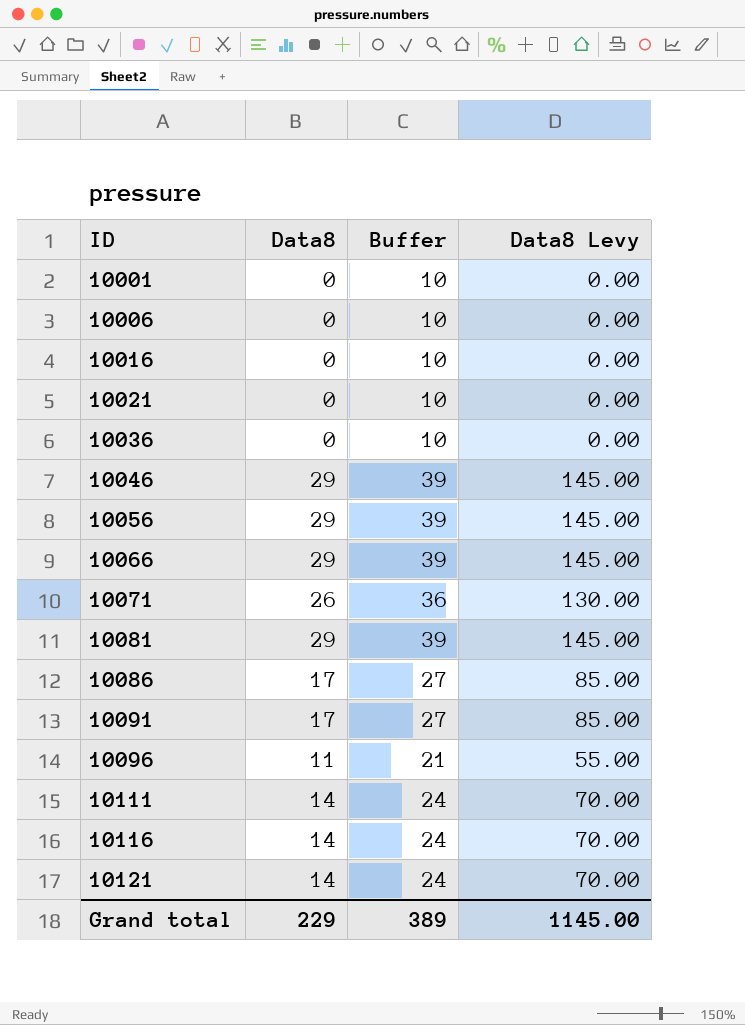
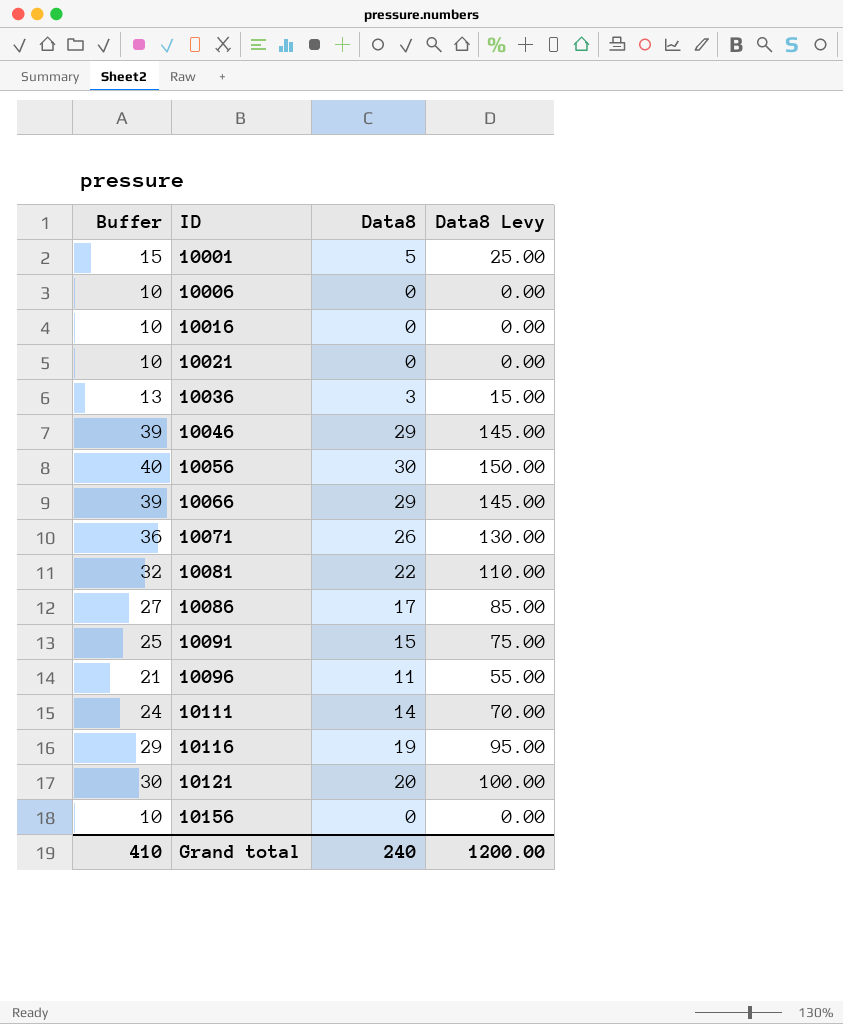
column Buffer | position: 3 -> 1
10001 | Buffer: 10 -> 15
10001 | Data8: 0 -> 5
10001 | Data8 Levy: 0.00 -> 25.00
10036 | Buffer: 10 -> 13
10036 | Data8: 0 -> 3
10036 | Data8 Levy: 0.00 -> 15.00
10056 | Buffer: 39 -> 40
10056 | Data8: 29 -> 30
10056 | Data8 Levy: 145.00 -> 150.00
10081 | Buffer: 39 -> 32
10081 | Data8: 29 -> 22
10081 | Data8 Levy: 145.00 -> 110.00
10091 | Buffer: 27 -> 25
10091 | Data8: 17 -> 15
10091 | Data8 Levy: 85.00 -> 75.00
10116 | Buffer: 24 -> 29
10116 | Data8: 14 -> 19
10116 | Data8 Levy: 70.00 -> 95.00
10121 | Buffer: 24 -> 30
10121 | Data8: 14 -> 20
10121 | Data8 Levy: 70.00 -> 100.00
row 10156: none -> 10 | 0 | 0.00
Grand total | Buffer: 389 -> 410
Grand total | Data8: 229 -> 240
Grand total | Data8 Levy: 1145.00 -> 1200.00

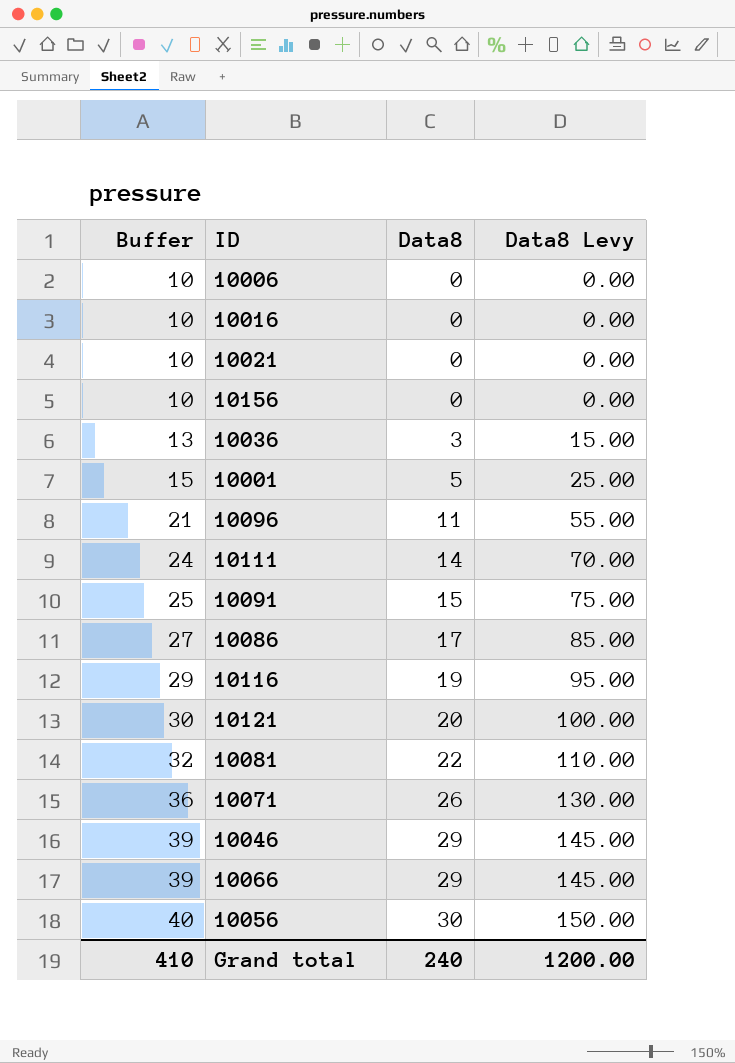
row order: ID ascending -> Buffer ascending

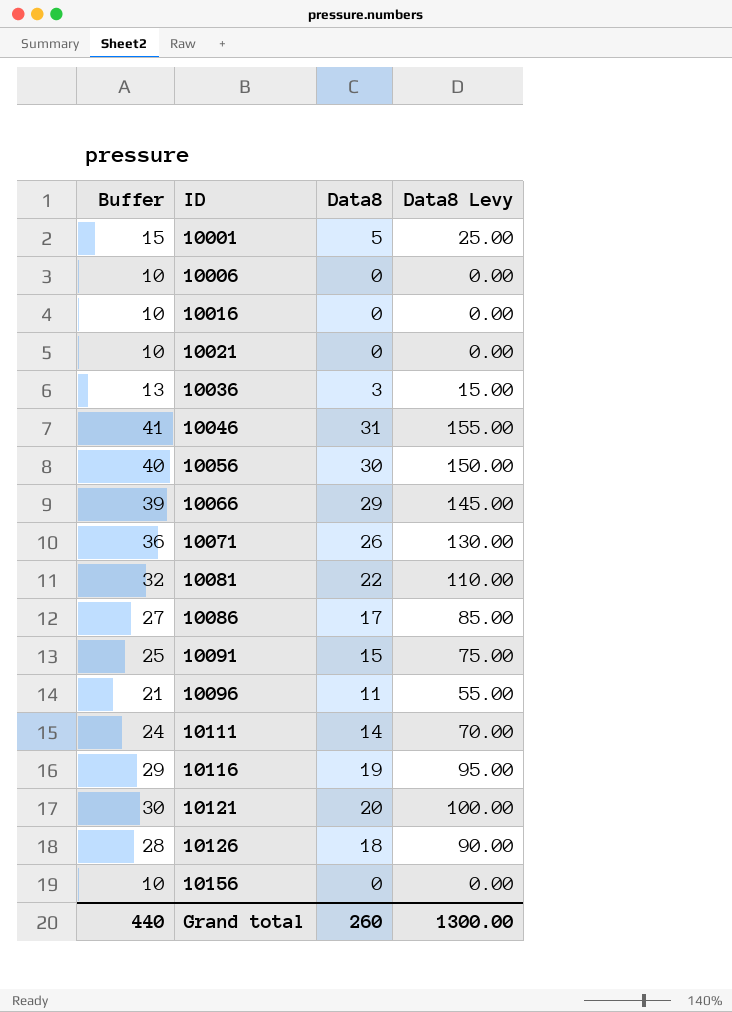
row order: Buffer ascending -> ID ascending
10046 | Buffer: 39 -> 41
10046 | Data8: 29 -> 31
10046 | Data8 Levy: 145.00 -> 155.00
row 10126: none -> 28 | 18 | 90.00
Grand total | Buffer: 410 -> 440
Grand total | Data8: 240 -> 260
Grand total | Data8 Levy: 1200.00 -> 1300.00

